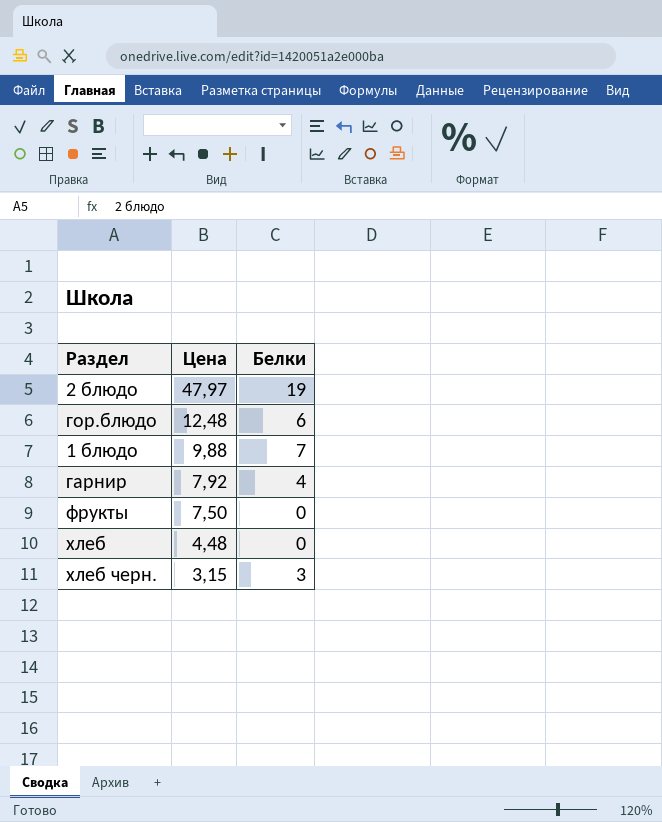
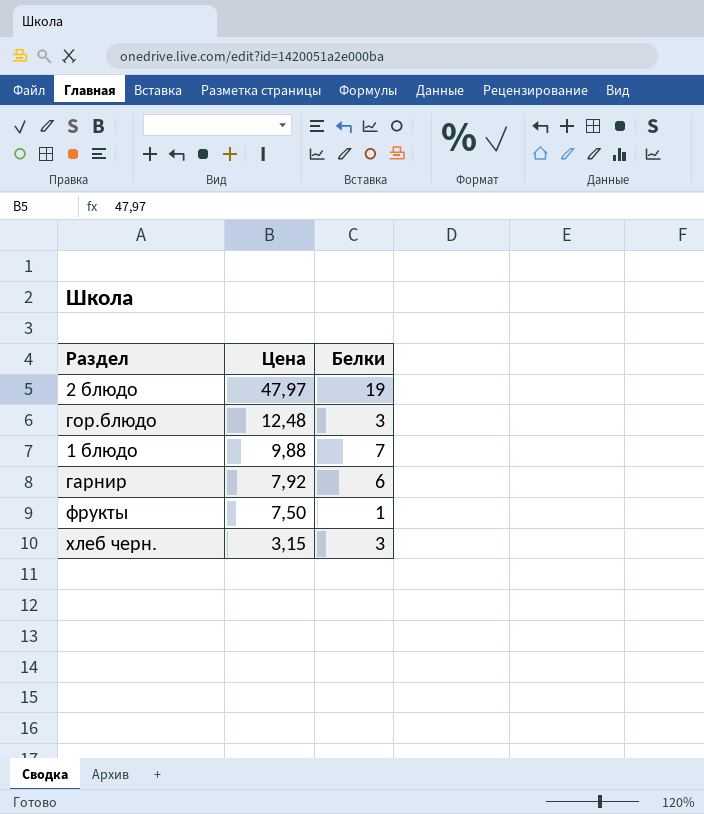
row хлеб: 4,48 | 0 -> none
гор.блюдо | Белки: 6 -> 3
гарнир | Белки: 4 -> 6
фрукты | Белки: 0 -> 1

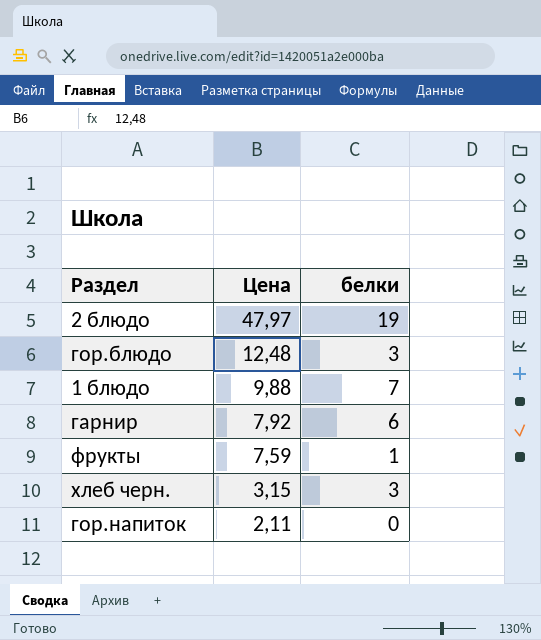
column name: Белки -> белки
фрукты | Цена: 7,50 -> 7,59
row гор.напиток: none -> 2,11 | 0

